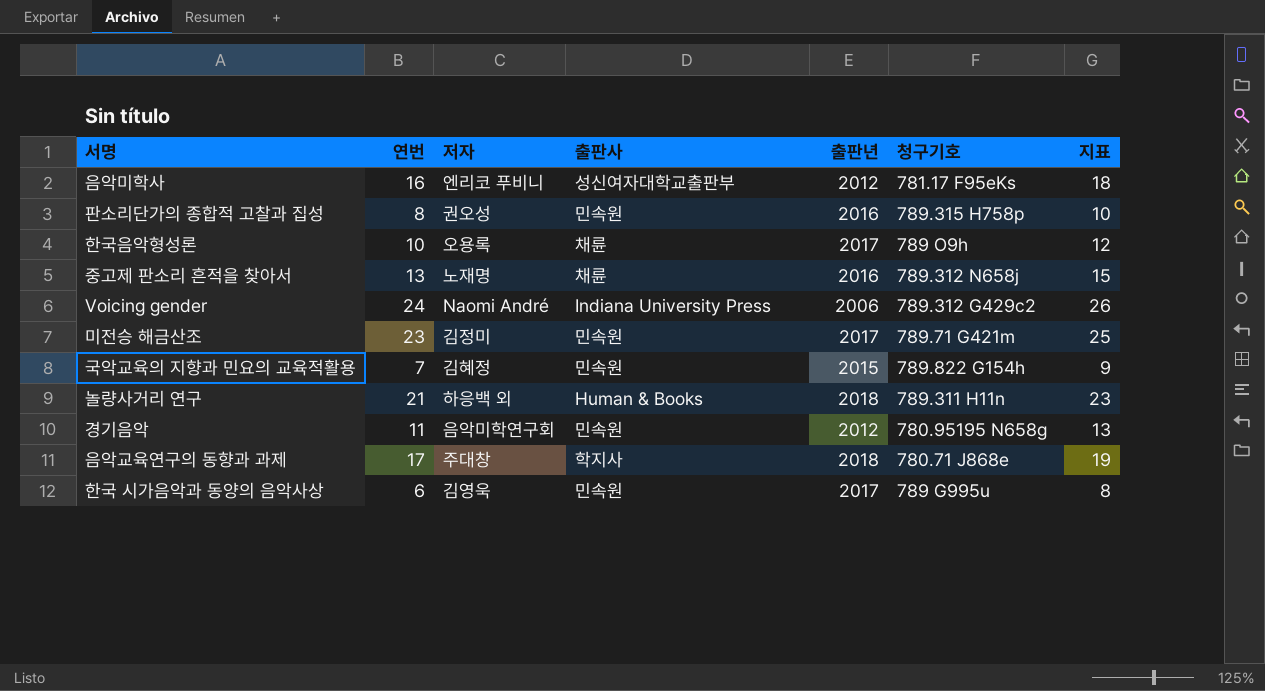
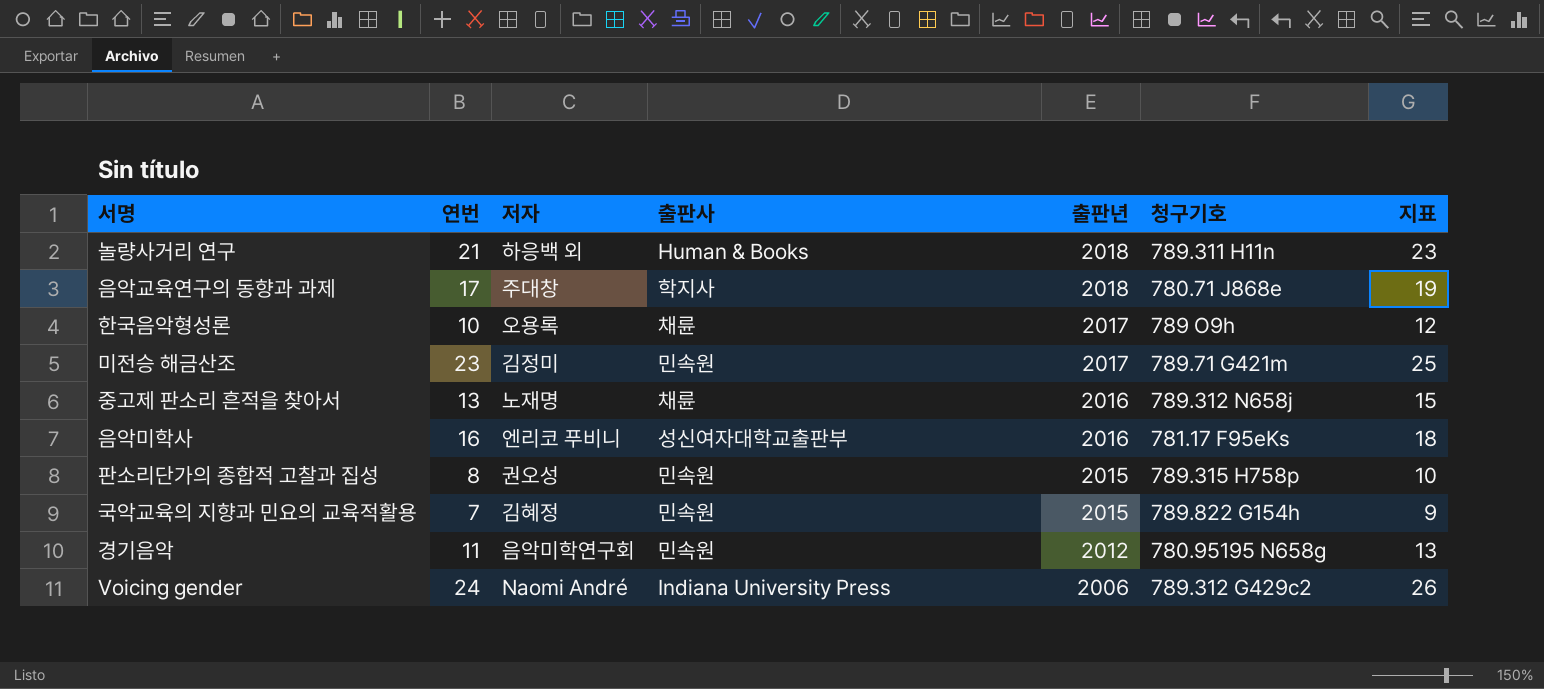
row order: none -> 출판년 descending
row 한국 시가음악과 동양의 음악사상: 6 | 김영욱 | 민속원 | 2017 | 789 G995u | 8 -> none
음악미학사 | 출판년: 2012 -> 2016
판소리단가의 종합적 고찰과 집성 | 출판년: 2016 -> 2015

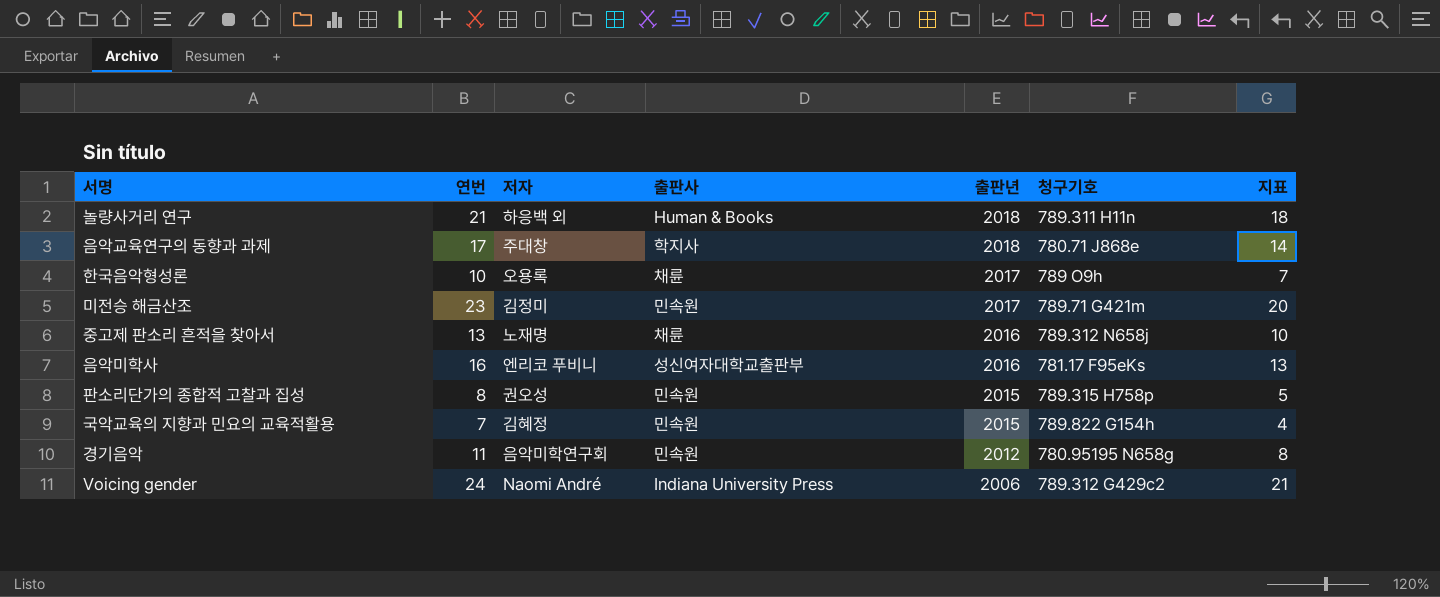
column 지표 | formula: [연번] + 2 -> [연번] - 3

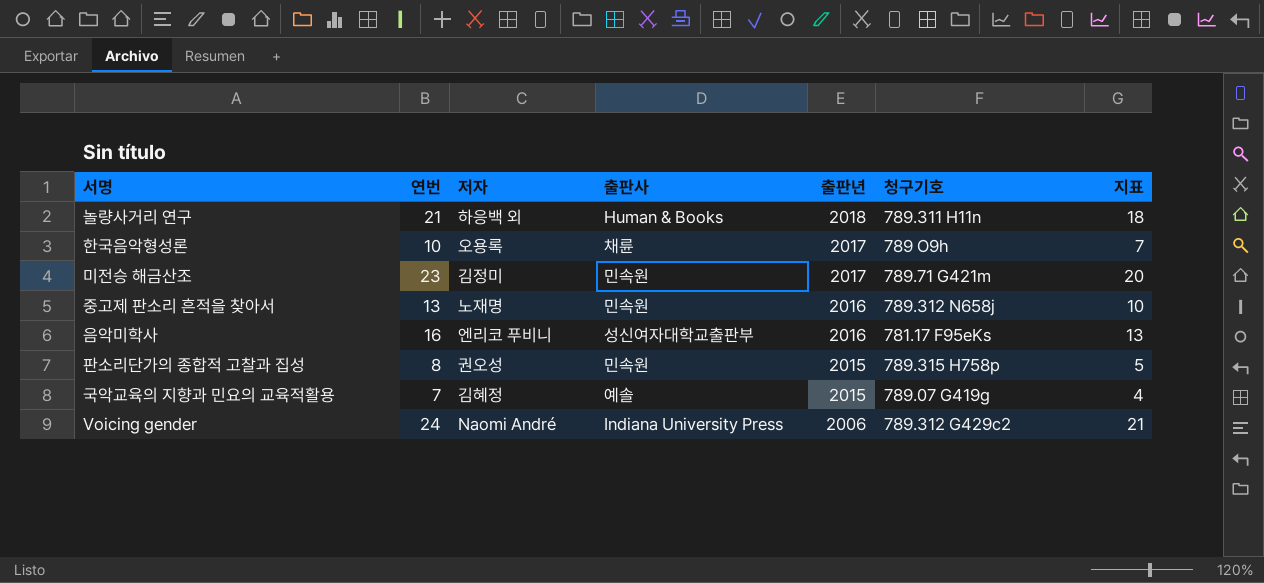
row 음악교육연구의 동향과 과제: 17 | 주대창 | 학지사 | 2018 | 780.71 J868e | 14 -> none
row 경기음악: 11 | 음악미학연구회 | 민속원 | 2012 | 780.95195 N658g | 8 -> none
중고제 판소리 흔적을 찾아서 | 출판사: 채륜 -> 민속원
국악교육의 지향과 민요의 교육적활용 | 출판사: 민속원 -> 예솔
국악교육의 지향과 민요의 교육적활용 | 청구기호: 789.822 G154h -> 789.07 G419g

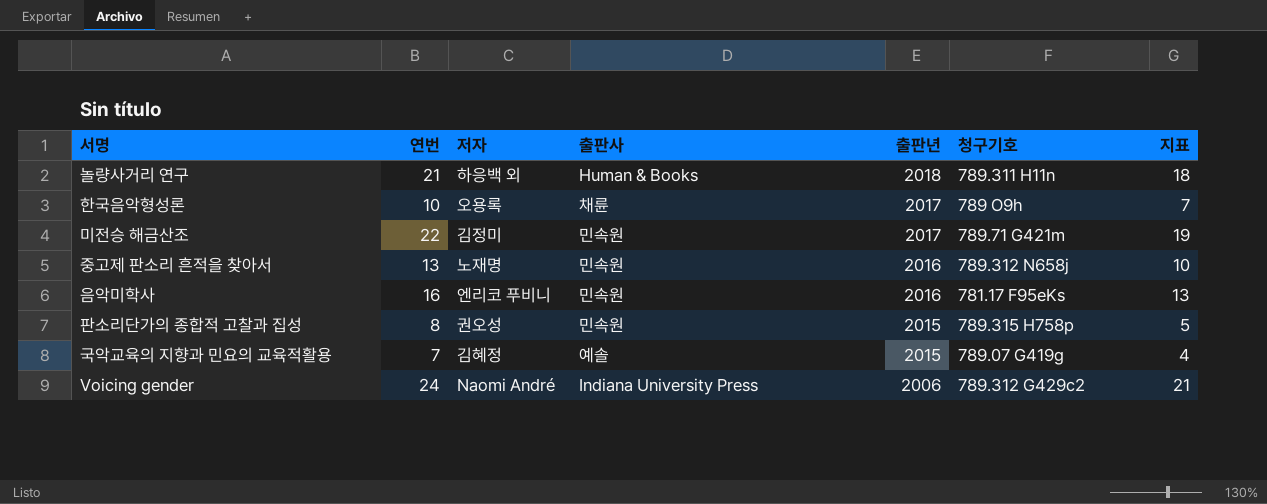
미전승 해금산조 | 연번: 23 -> 22
미전승 해금산조 | 지표: 20 -> 19
음악미학사 | 출판사: 성신여자대학교출판부 -> 민속원

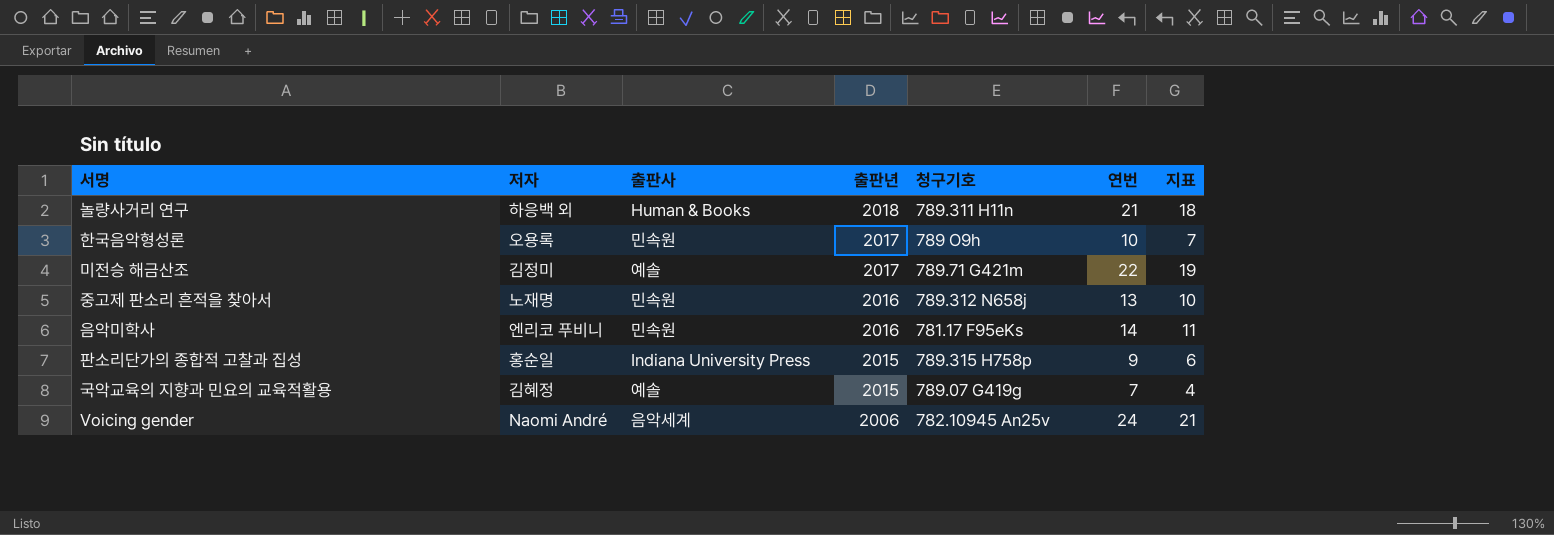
column 연번 | position: 2 -> 6
한국음악형성론 | 출판사: 채륜 -> 민속원
미전승 해금산조 | 출판사: 민속원 -> 예솔
음악미학사 | 연번: 16 -> 14
음악미학사 | 지표: 13 -> 11
판소리단가의 종합적 고찰과 집성 | 저자: 권오성 -> 홍순일
판소리단가의 종합적 고찰과 집성 | 출판사: 민속원 -> Indiana University Press
판소리단가의 종합적 고찰과 집성 | 연번: 8 -> 9
판소리단가의 종합적 고찰과 집성 | 지표: 5 -> 6
Voicing gender | 출판사: Indiana University Press -> 음악세계
Voicing gender | 청구기호: 789.312 G429c2 -> 782.10945 An25v

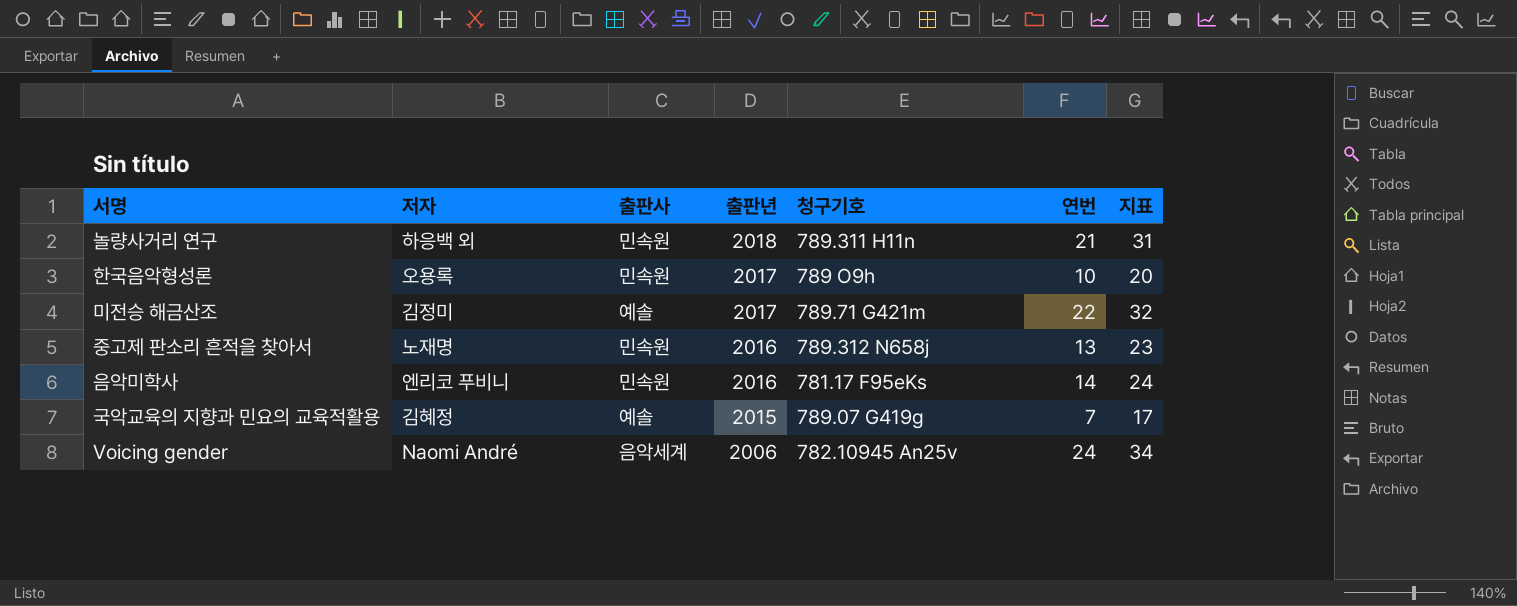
column 지표 | formula: [연번] - 3 -> [연번] + 10
row 판소리단가의 종합적 고찰과 집성: 홍순일 | Indiana University Press | 2015 | 789.315 H758p | 9 | 6 -> none
놀량사거리 연구 | 출판사: Human & Books -> 민속원

